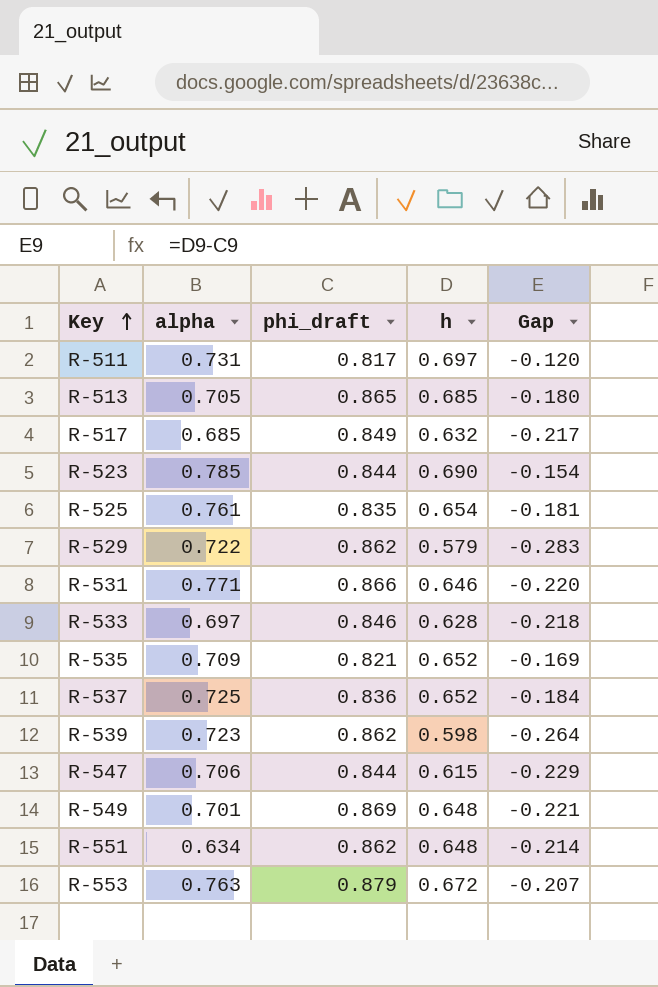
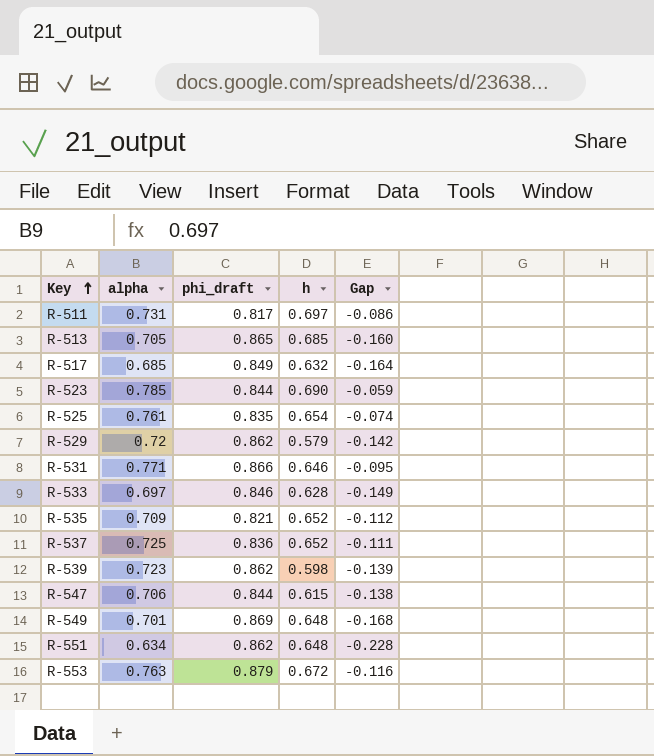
column Gap | formula: [h] - [phi_draft] -> [alpha] - [phi_draft]
R-529 | alpha: 0.722 -> 0.72

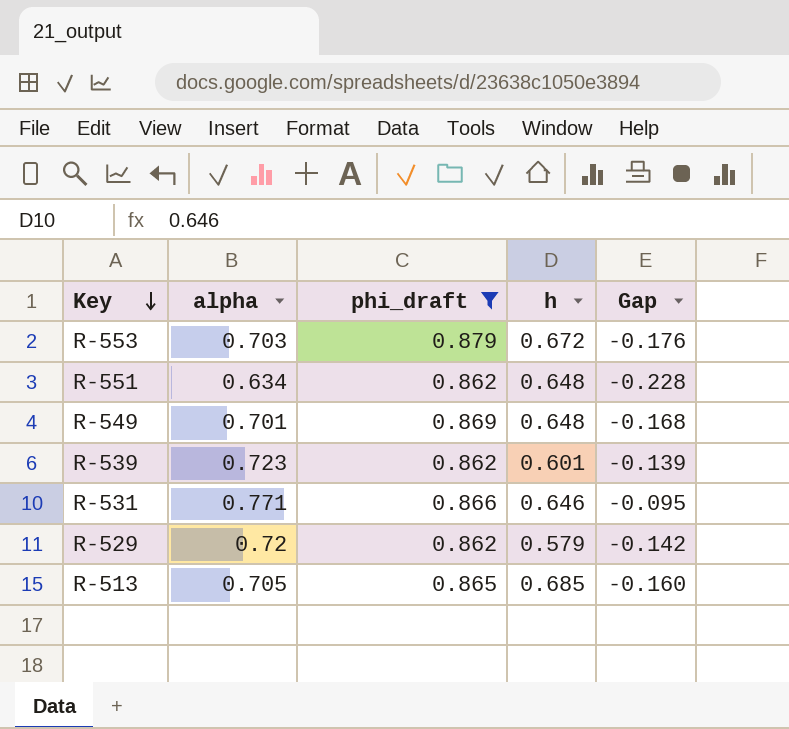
filter: none -> phi_draft >= 0.862
row order: Key ascending -> Key descending
R-553 | alpha: 0.763 -> 0.703
R-553 | Gap: -0.116 -> -0.176
R-539 | h: 0.598 -> 0.601

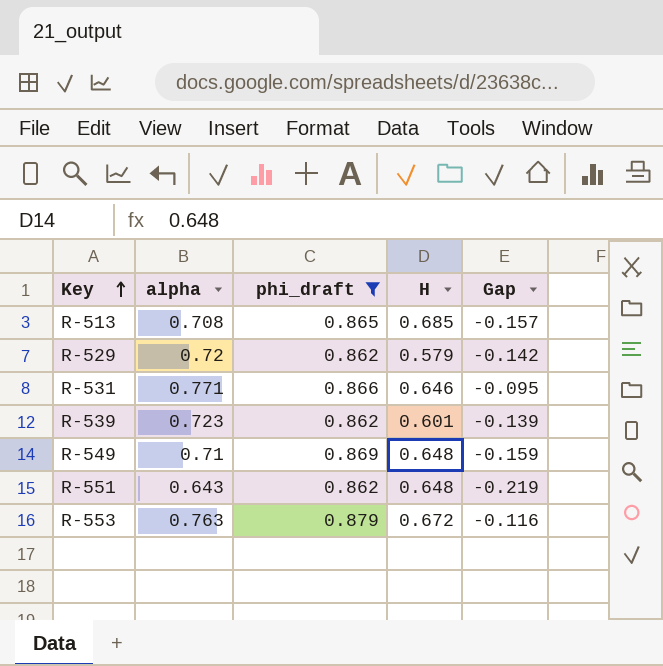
row order: Key descending -> Key ascending
column name: h -> H
R-513 | alpha: 0.705 -> 0.708
R-513 | Gap: -0.160 -> -0.157
R-549 | alpha: 0.701 -> 0.71
R-549 | Gap: -0.168 -> -0.159
R-551 | alpha: 0.634 -> 0.643
R-551 | Gap: -0.228 -> -0.219
R-553 | alpha: 0.703 -> 0.763
R-553 | Gap: -0.176 -> -0.116

